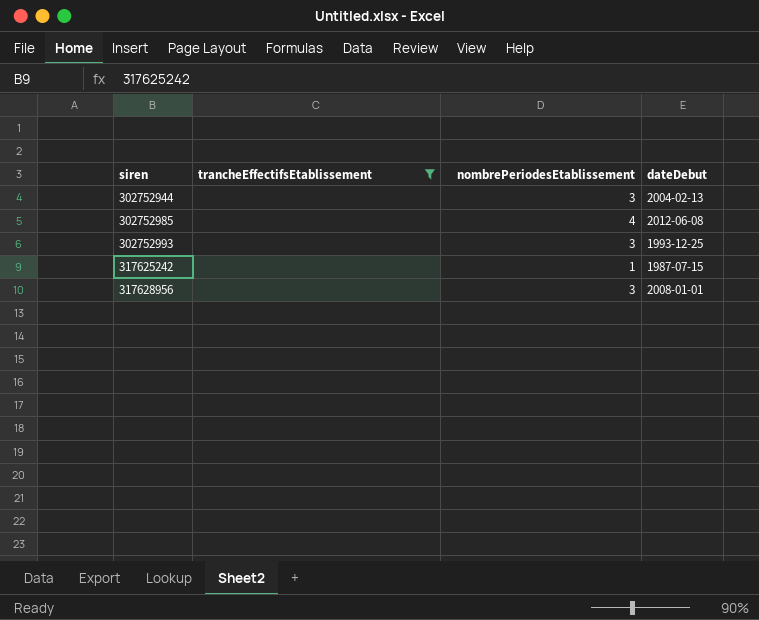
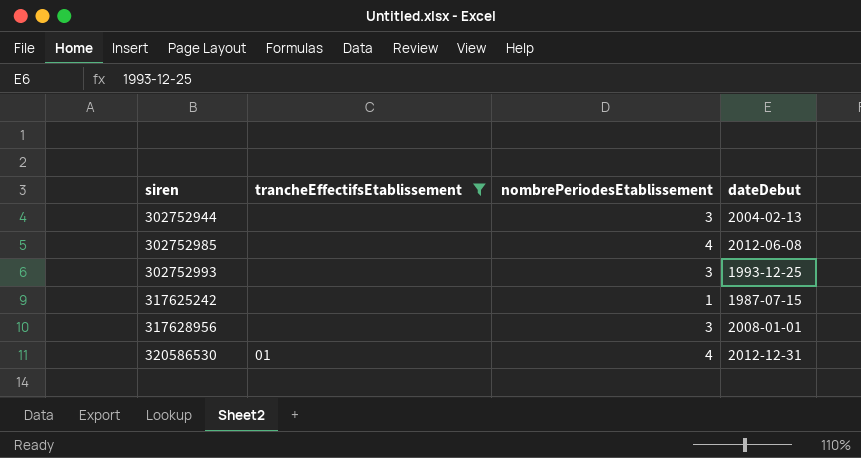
row 320586530: none -> 01 | 4 | 2012-12-31

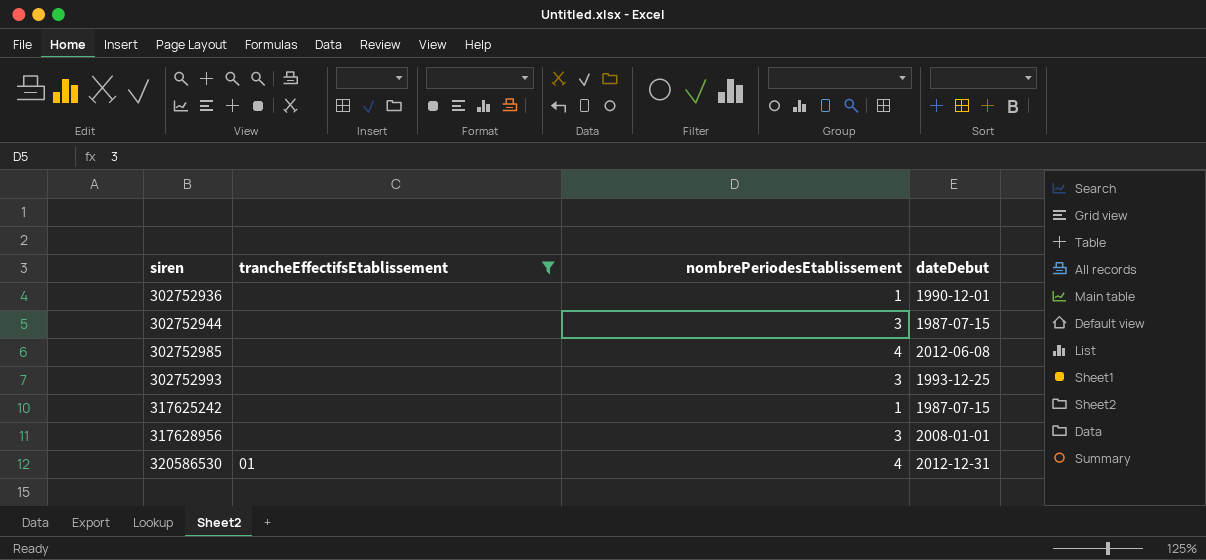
row 302752936: none -> none | 1 | 1990-12-01
302752944 | dateDebut: 2004-02-13 -> 1987-07-15

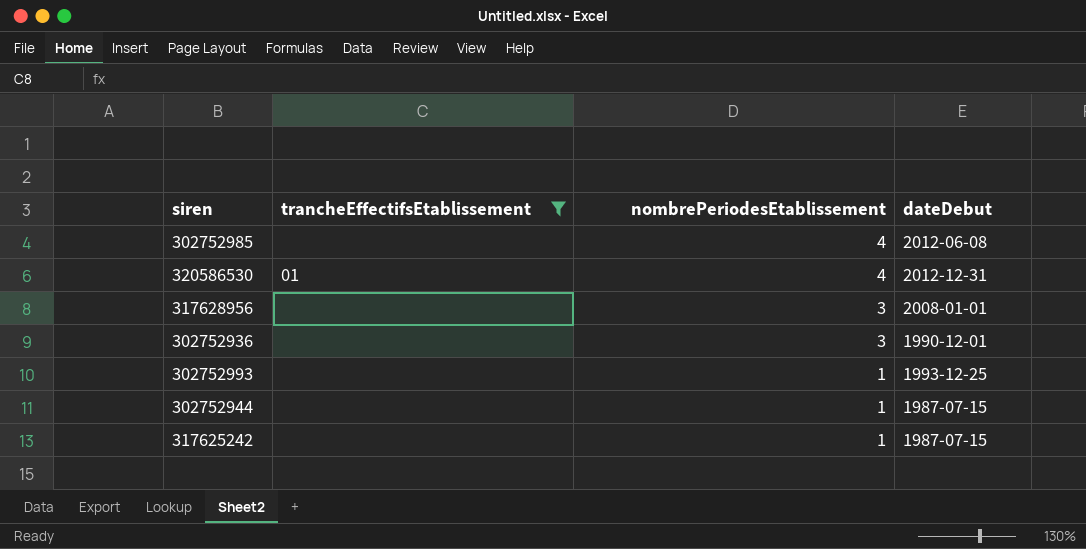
row order: siren ascending -> nombrePeriodesEtablissement descending
302752936 | nombrePeriodesEtablissement: 1 -> 3
302752993 | nombrePeriodesEtablissement: 3 -> 1
302752944 | nombrePeriodesEtablissement: 3 -> 1

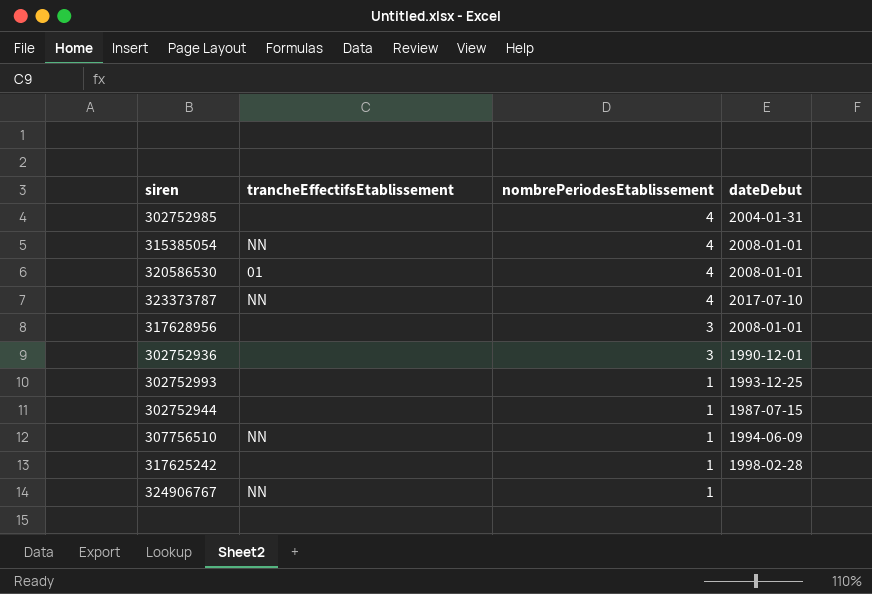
filter: trancheEffectifsEtablissement != NN -> none
302752985 | dateDebut: 2012-06-08 -> 2004-01-31
320586530 | dateDebut: 2012-12-31 -> 2008-01-01
317625242 | dateDebut: 1987-07-15 -> 1998-02-28

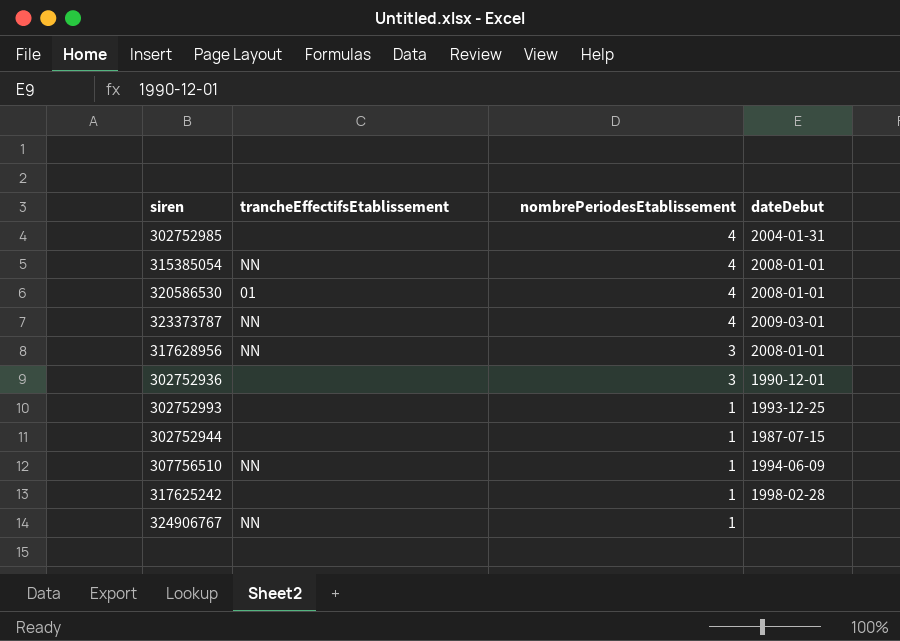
323373787 | dateDebut: 2017-07-10 -> 2009-03-01
317628956 | trancheEffectifsEtablissement: none -> NN

